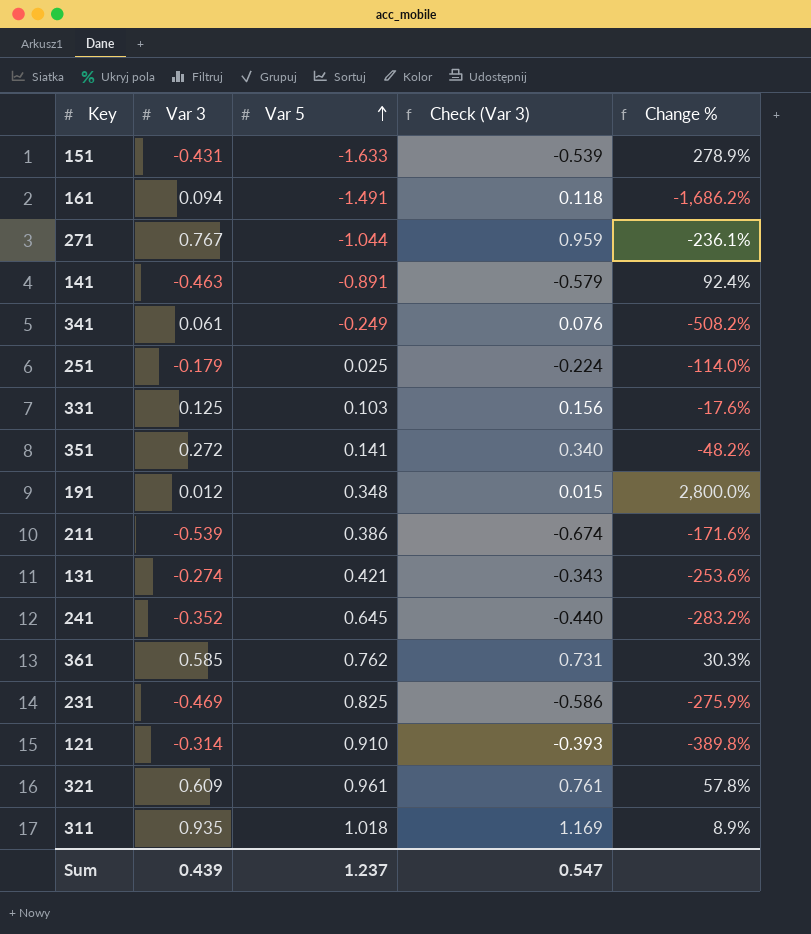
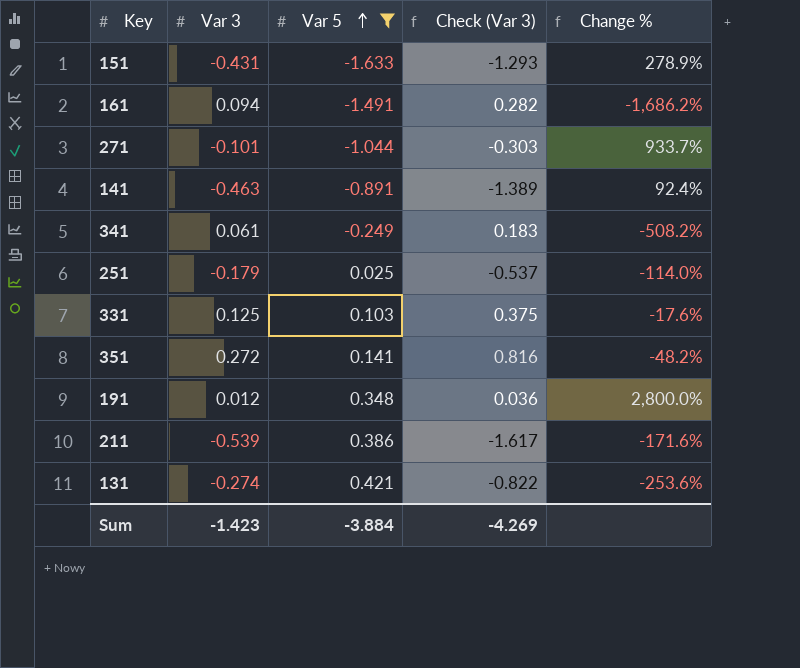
filter: none -> Var 5 <= 0.421
column Check (Var 3) | formula: [Var 3] * 1.25 -> [Var 3] * 3
271 | Var 3: 0.767 -> -0.101
271 | Change %: -236.1% -> 933.7%
Sum | Var 3: 0.439 -> -1.423
Sum | Var 5: 1.237 -> -3.884
Sum | Check (Var 3): 0.547 -> -4.269

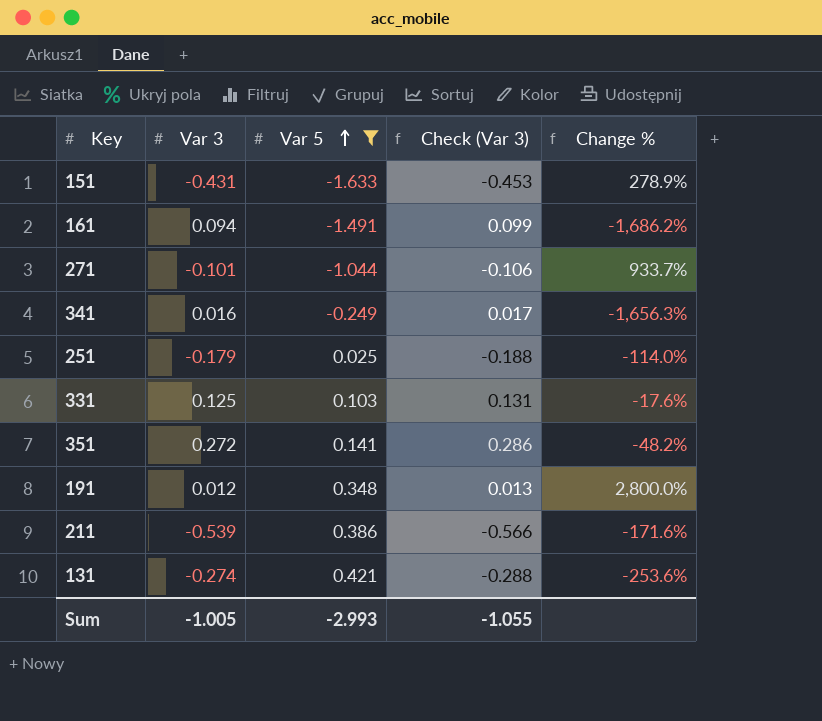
column Check (Var 3) | formula: [Var 3] * 3 -> [Var 3] * 1.05
row 141: -0.463 | -0.891 | -1.389 | 92.4% -> none
341 | Var 3: 0.061 -> 0.016
341 | Change %: -508.2% -> -1,656.3%
Sum | Var 3: -1.423 -> -1.005
Sum | Var 5: -3.884 -> -2.993
Sum | Check (Var 3): -4.269 -> -1.055

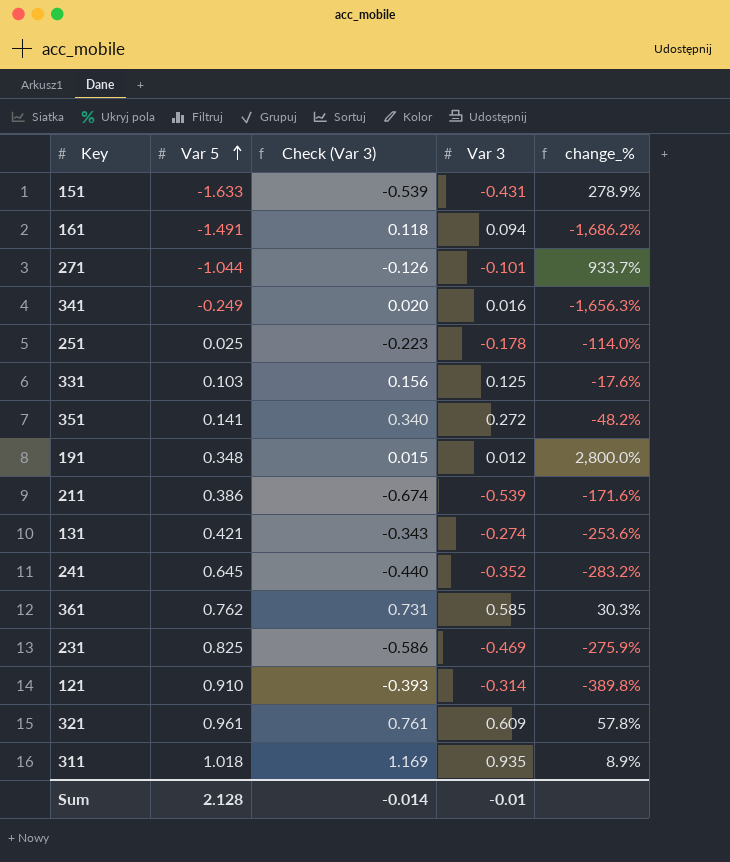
filter: Var 5 <= 0.421 -> none
column Check (Var 3) | formula: [Var 3] * 1.05 -> [Var 3] * 1.25
column Var 3 | position: 2 -> 4
column name: Change % -> change_%
251 | Var 3: -0.179 -> -0.178
Sum | Var 5: -2.993 -> 2.128
Sum | Check (Var 3): -1.055 -> -0.014
Sum | Var 3: -1.005 -> -0.01

